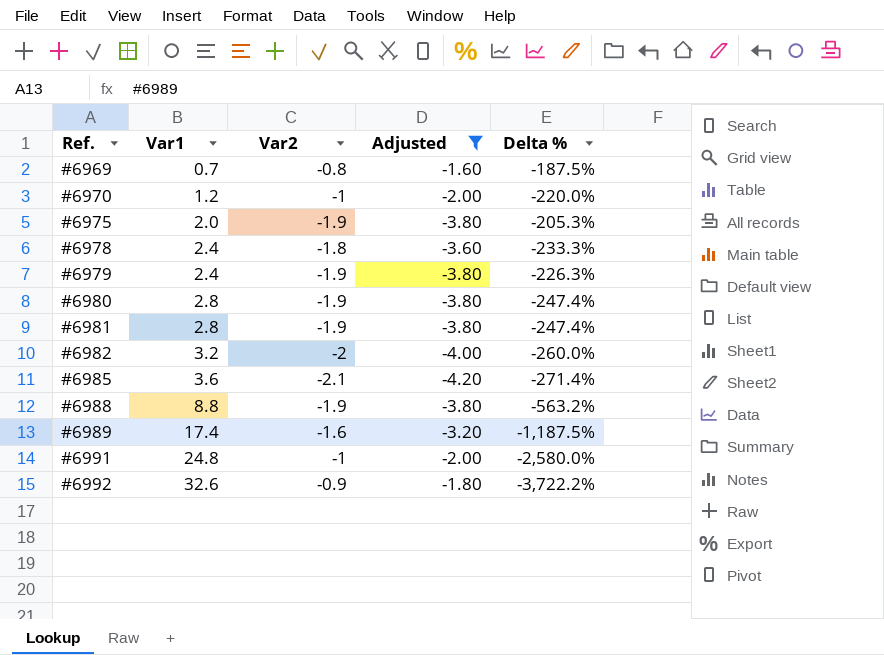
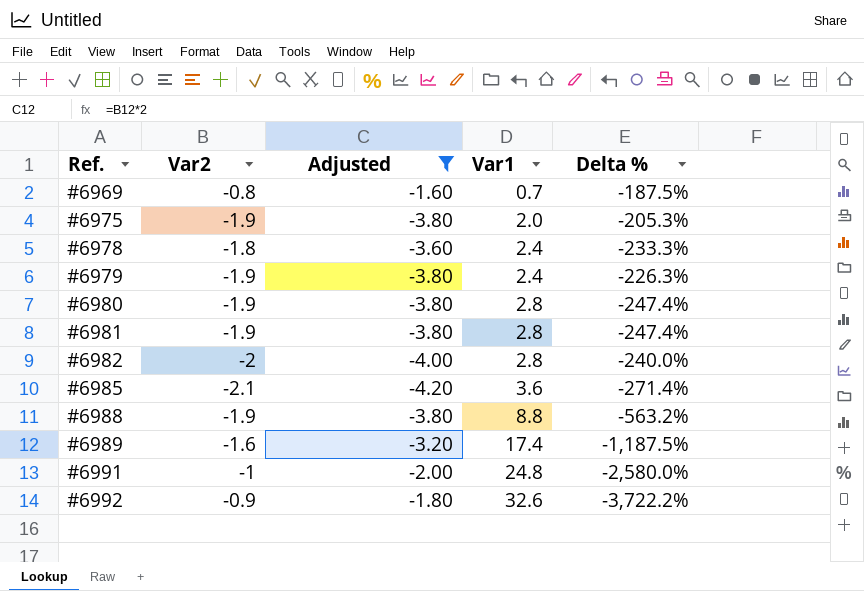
column Var1 | position: 2 -> 4
row #6970: 1.2 | -1 | -2.00 | -220.0% -> none
#6982 | Var1: 3.2 -> 2.8
#6982 | Delta %: -260.0% -> -240.0%

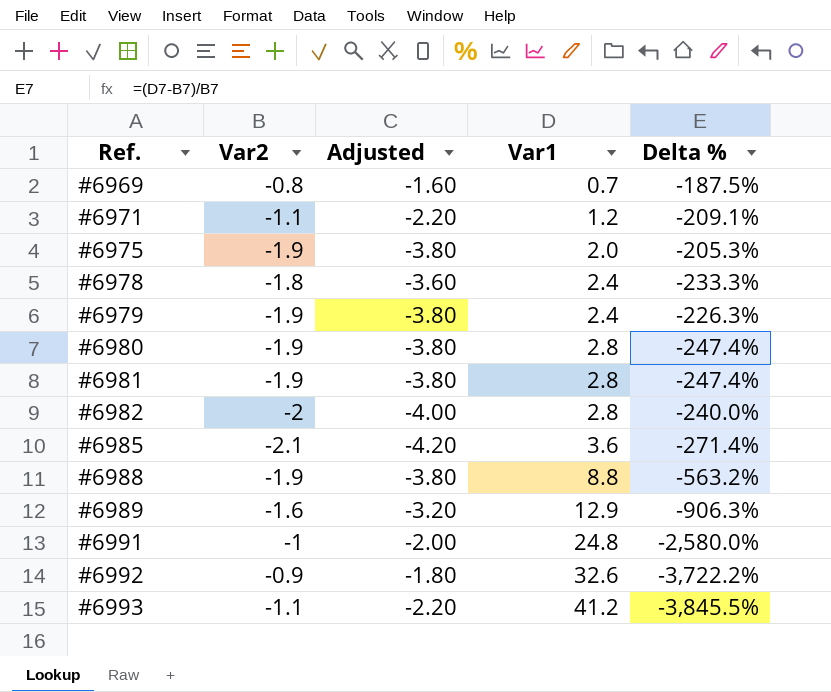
filter: Adjusted != -2.20 -> none
#6989 | Var1: 17.4 -> 12.9
#6989 | Delta %: -1,187.5% -> -906.3%

